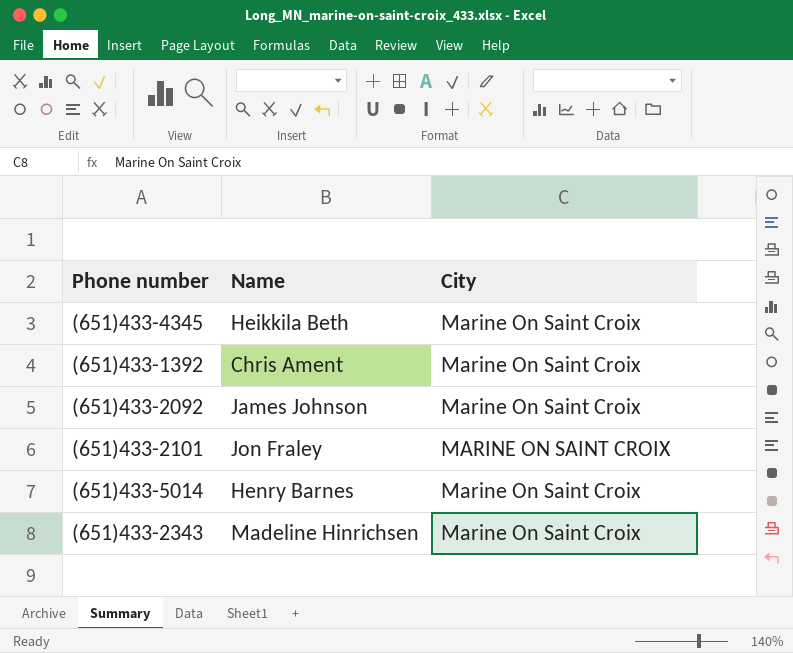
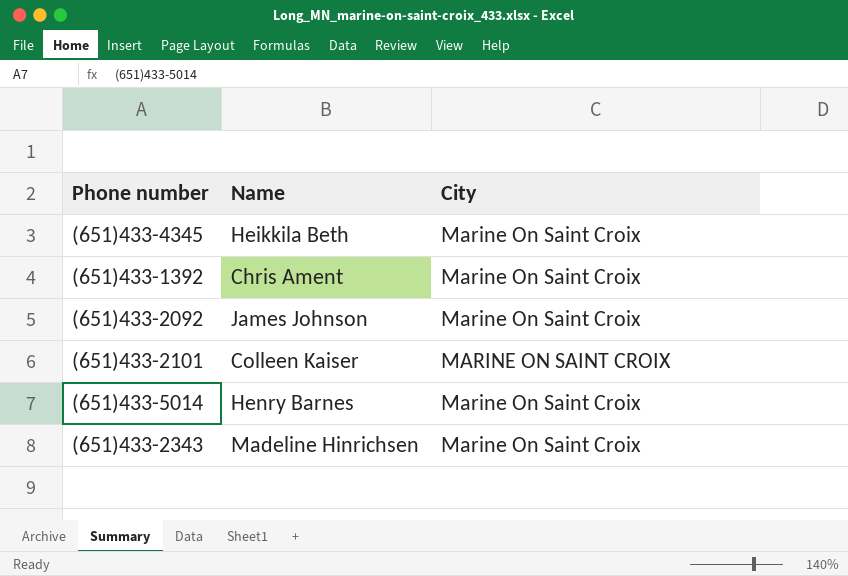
(651)433-2101 | Name: Jon Fraley -> Colleen Kaiser

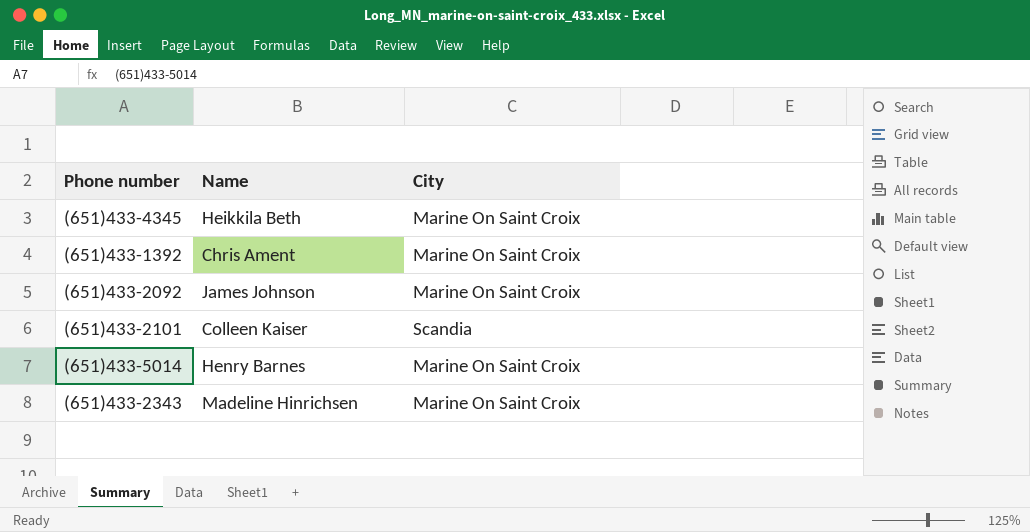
(651)433-2101 | City: MARINE ON SAINT CROIX -> Scandia

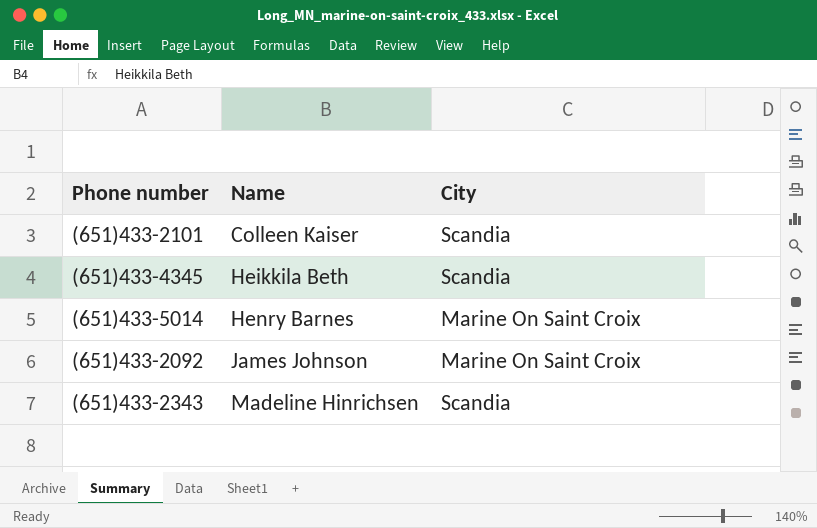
row order: none -> Name ascending
row (651)433-1392: Chris Ament | Marine On Saint Croix -> none
(651)433-4345 | City: Marine On Saint Croix -> Scandia
(651)433-2343 | City: Marine On Saint Croix -> Scandia

